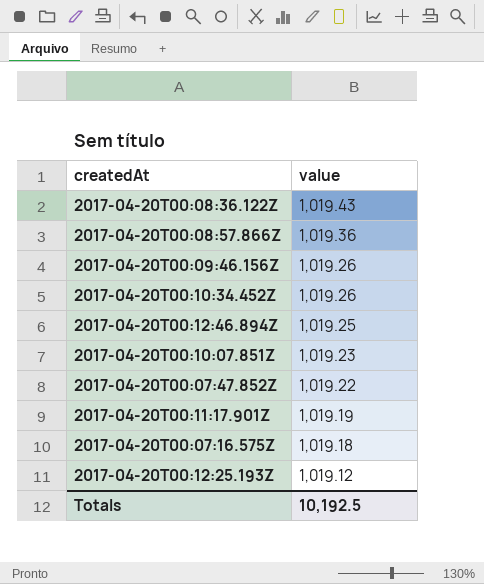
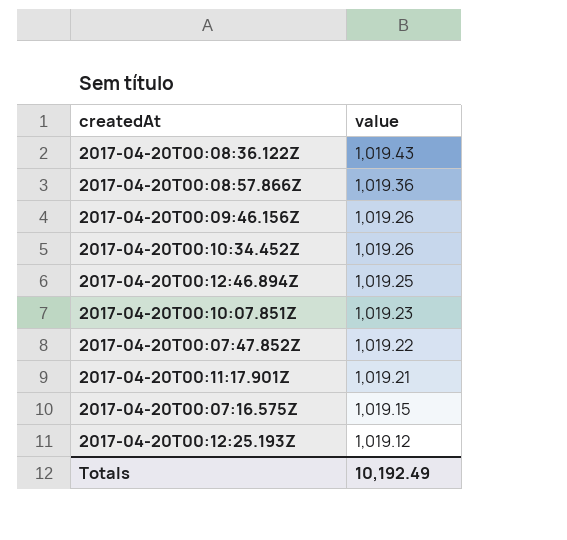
2017-04-20T00:11:17.901Z | value: 1,019.19 -> 1,019.21
2017-04-20T00:07:16.575Z | value: 1,019.18 -> 1,019.15
Totals | value: 10,192.5 -> 10,192.49

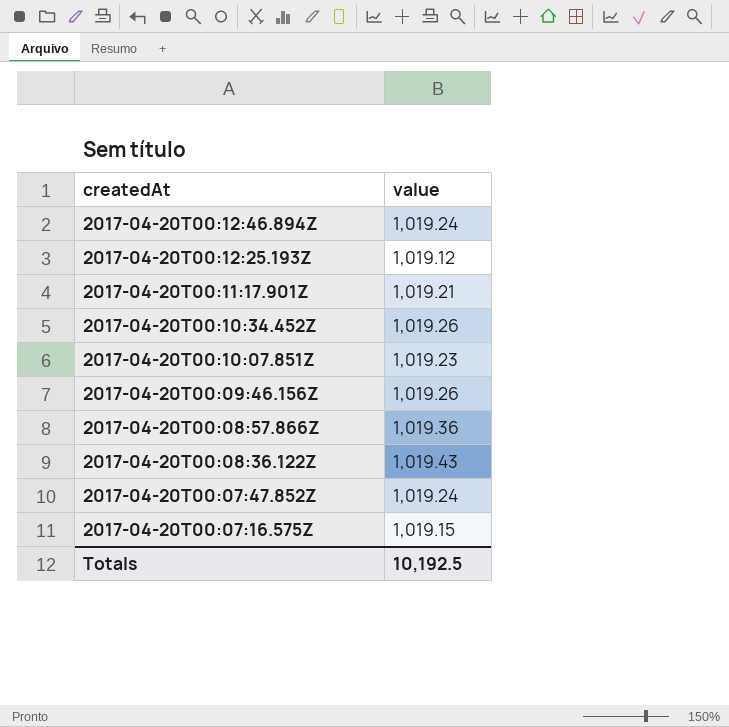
row order: value descending -> createdAt descending
2017-04-20T00:12:46.894Z | value: 1,019.25 -> 1,019.24
2017-04-20T00:07:47.852Z | value: 1,019.22 -> 1,019.24
Totals | value: 10,192.49 -> 10,192.5

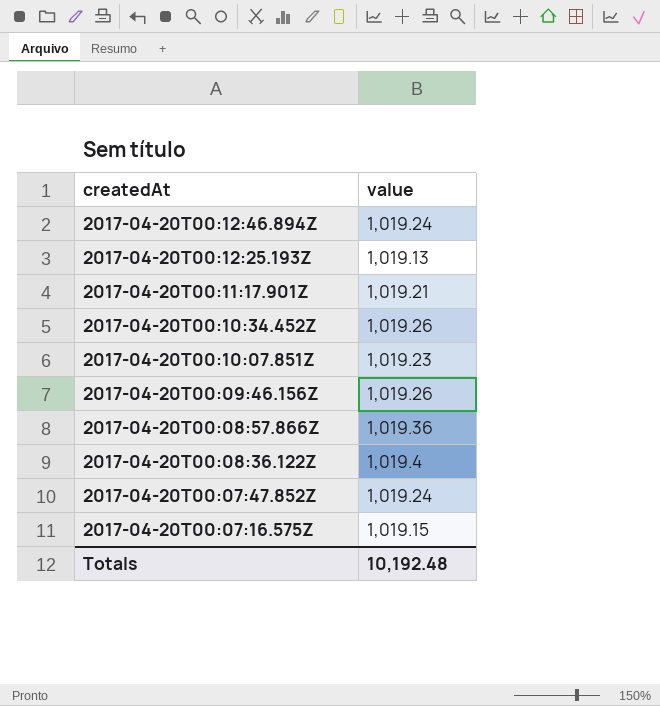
2017-04-20T00:12:25.193Z | value: 1,019.12 -> 1,019.13
2017-04-20T00:08:36.122Z | value: 1,019.43 -> 1,019.4
Totals | value: 10,192.5 -> 10,192.48

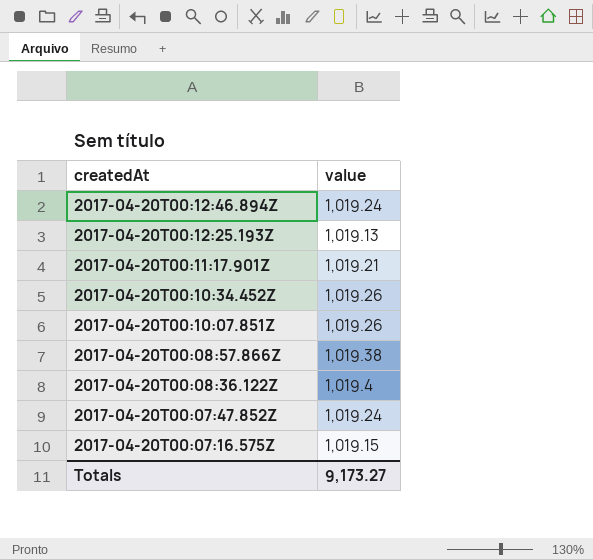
row 2017-04-20T00:09:46.156Z: 1,019.26 -> none
2017-04-20T00:10:07.851Z | value: 1,019.23 -> 1,019.26
2017-04-20T00:08:57.866Z | value: 1,019.36 -> 1,019.38
Totals | value: 10,192.48 -> 9,173.27

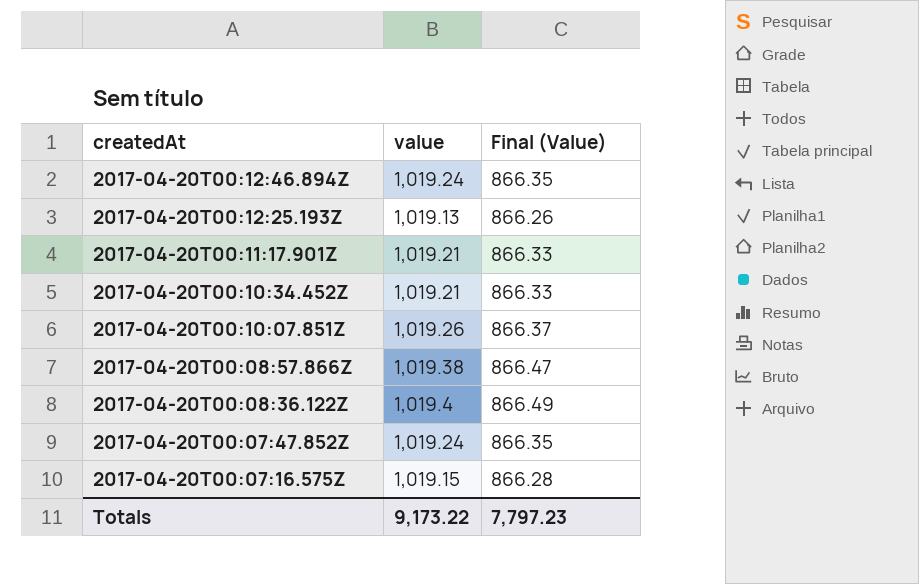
column Final (Value) | formula: none -> [value] * 0.85
2017-04-20T00:10:34.452Z | value: 1,019.26 -> 1,019.21
Totals | value: 9,173.27 -> 9,173.22

